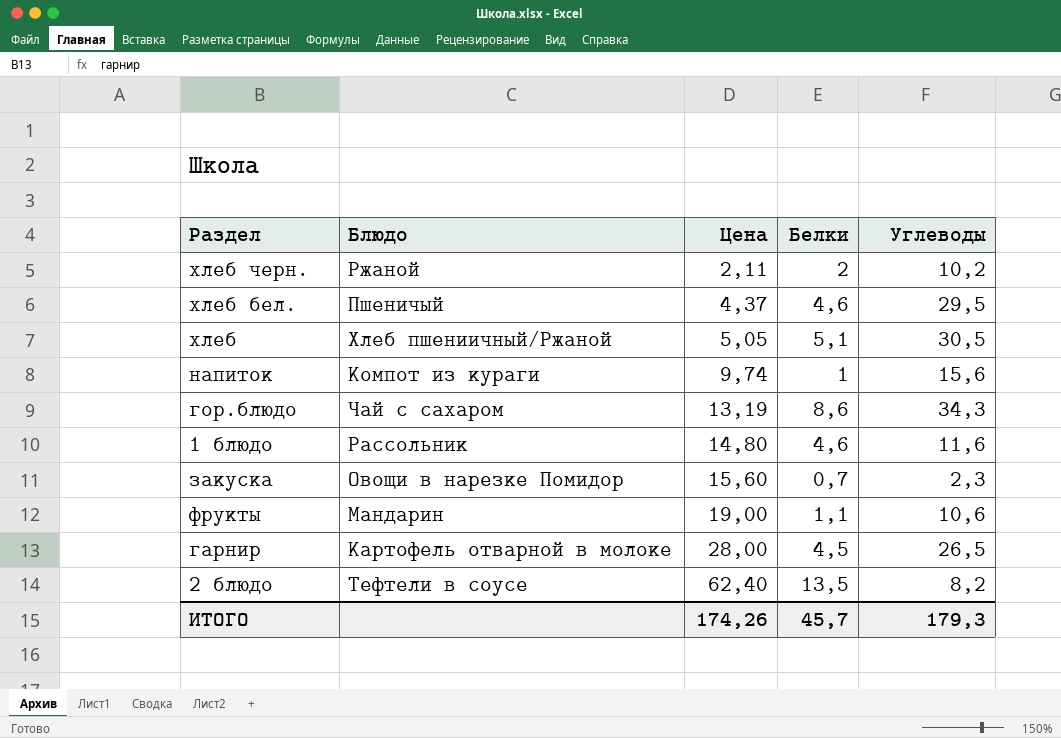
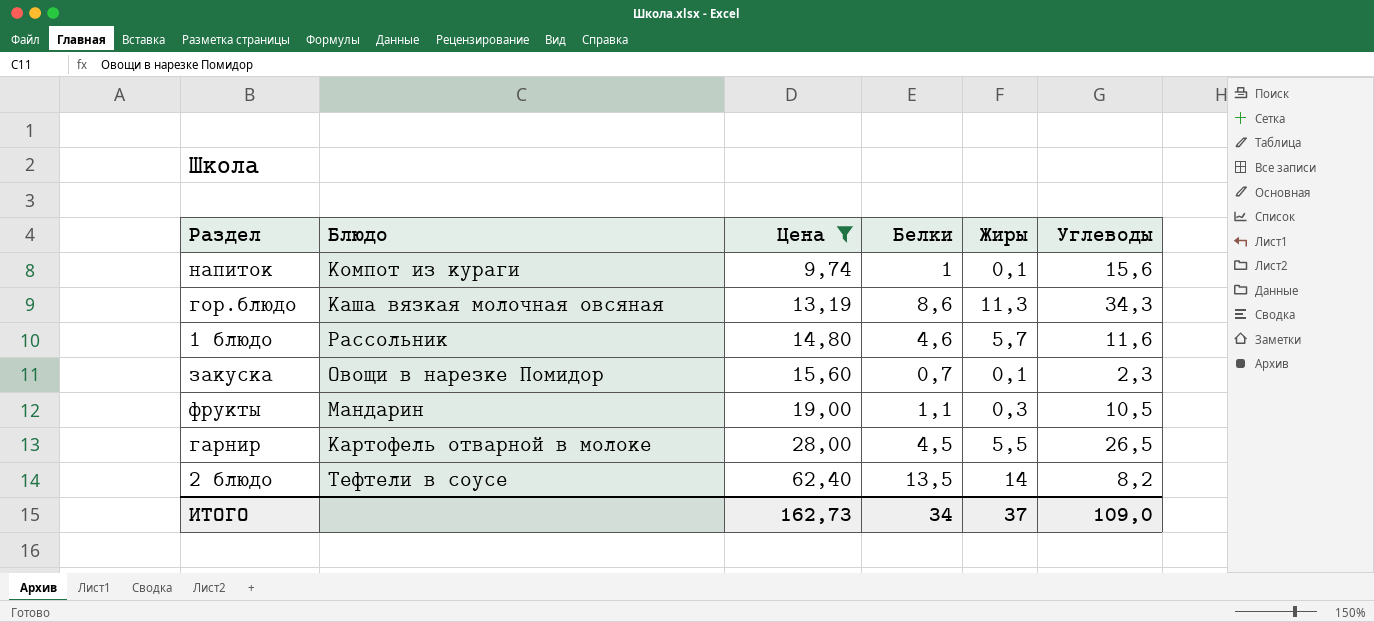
filter: none -> Цена >= 9,74
column Жиры | position: none -> 5
гор.блюдо | Блюдо: Чай с сахаром -> Каша вязкая молочная овсяная
фрукты | Углеводы: 10,6 -> 10,5
ИТОГО | Цена: 174,26 -> 162,73
ИТОГО | Белки: 45,7 -> 34
ИТОГО | Углеводы: 179,3 -> 109,0

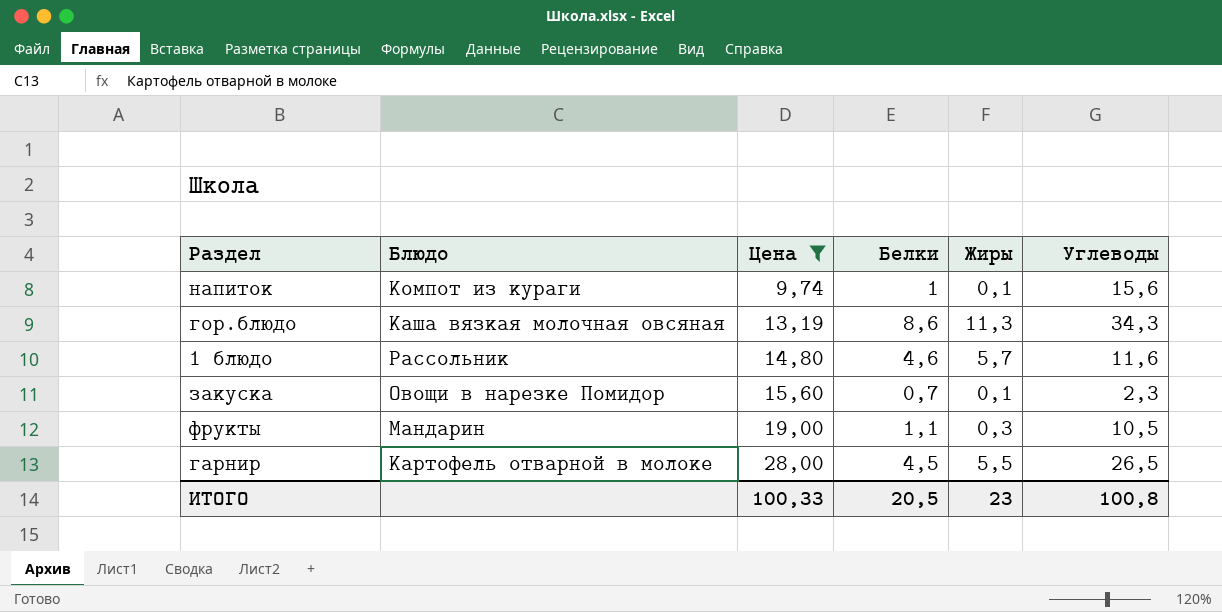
row 2 блюдо: Тефтели в соусе | 62,40 | 13,5 | 14 | 8,2 -> none
ИТОГО | Цена: 162,73 -> 100,33
ИТОГО | Белки: 34 -> 20,5
ИТОГО | Жиры: 37 -> 23
ИТОГО | Углеводы: 109,0 -> 100,8

